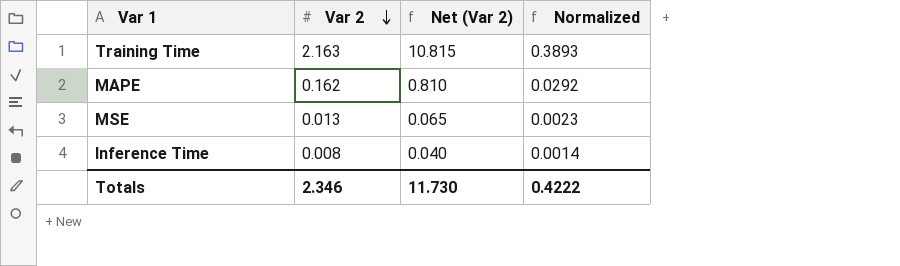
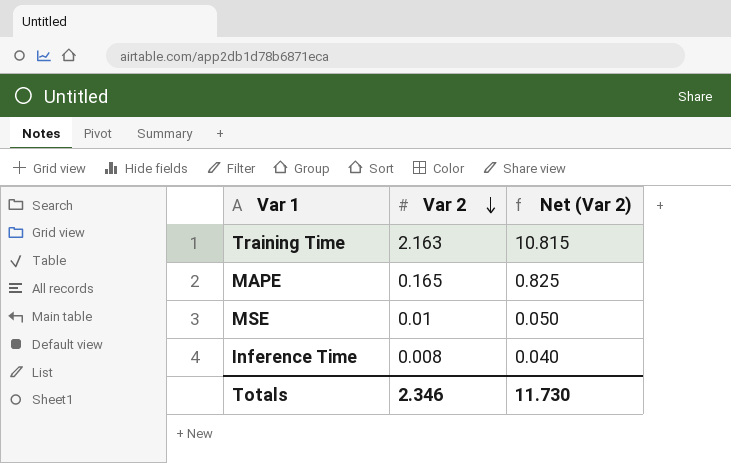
column Normalized | formula: [Var 2] * 0.18 -> none
MAPE | Var 2: 0.162 -> 0.165
MAPE | Net (Var 2): 0.810 -> 0.825
MSE | Var 2: 0.013 -> 0.01
MSE | Net (Var 2): 0.065 -> 0.050

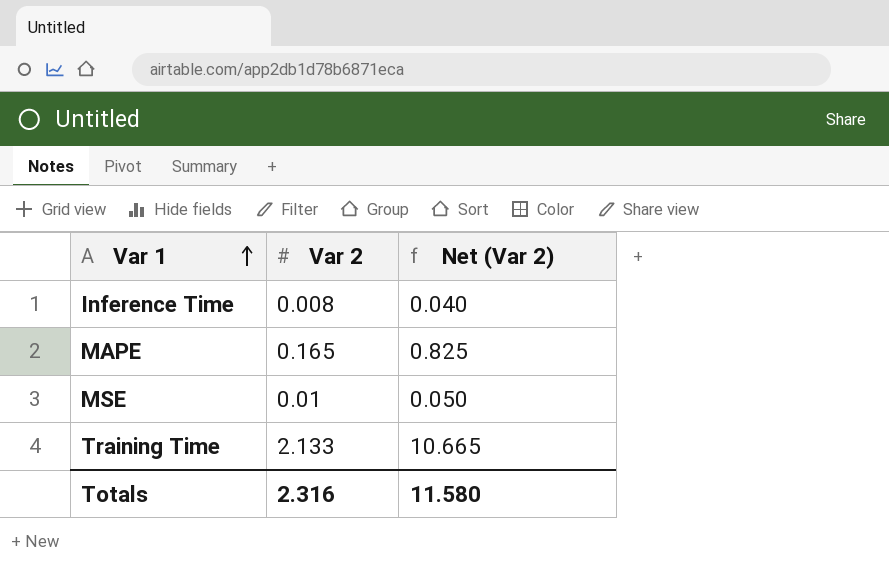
row order: Var 2 descending -> Var 1 ascending
Training Time | Var 2: 2.163 -> 2.133
Training Time | Net (Var 2): 10.815 -> 10.665
Totals | Var 2: 2.346 -> 2.316
Totals | Net (Var 2): 11.730 -> 11.580

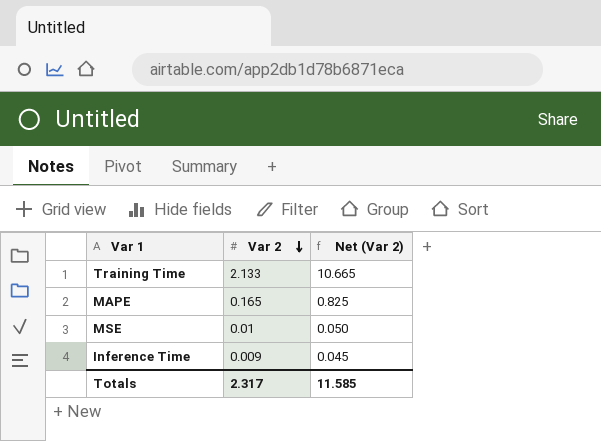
row order: Var 1 ascending -> Var 2 descending
Inference Time | Var 2: 0.008 -> 0.009
Inference Time | Net (Var 2): 0.040 -> 0.045
Totals | Var 2: 2.316 -> 2.317
Totals | Net (Var 2): 11.580 -> 11.585

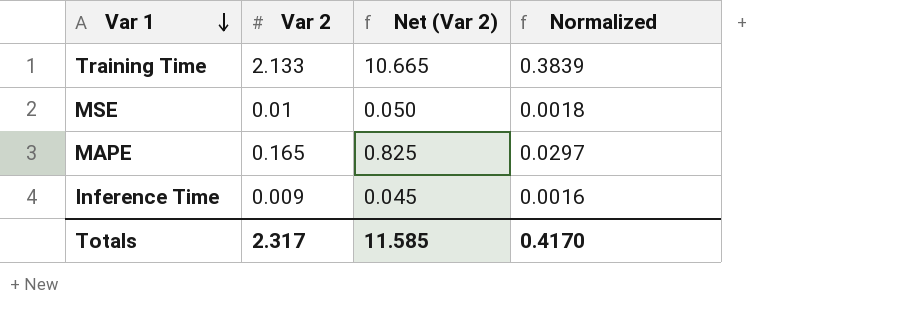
row order: Var 2 descending -> Var 1 descending
column Normalized | formula: none -> [Var 2] * 0.18

